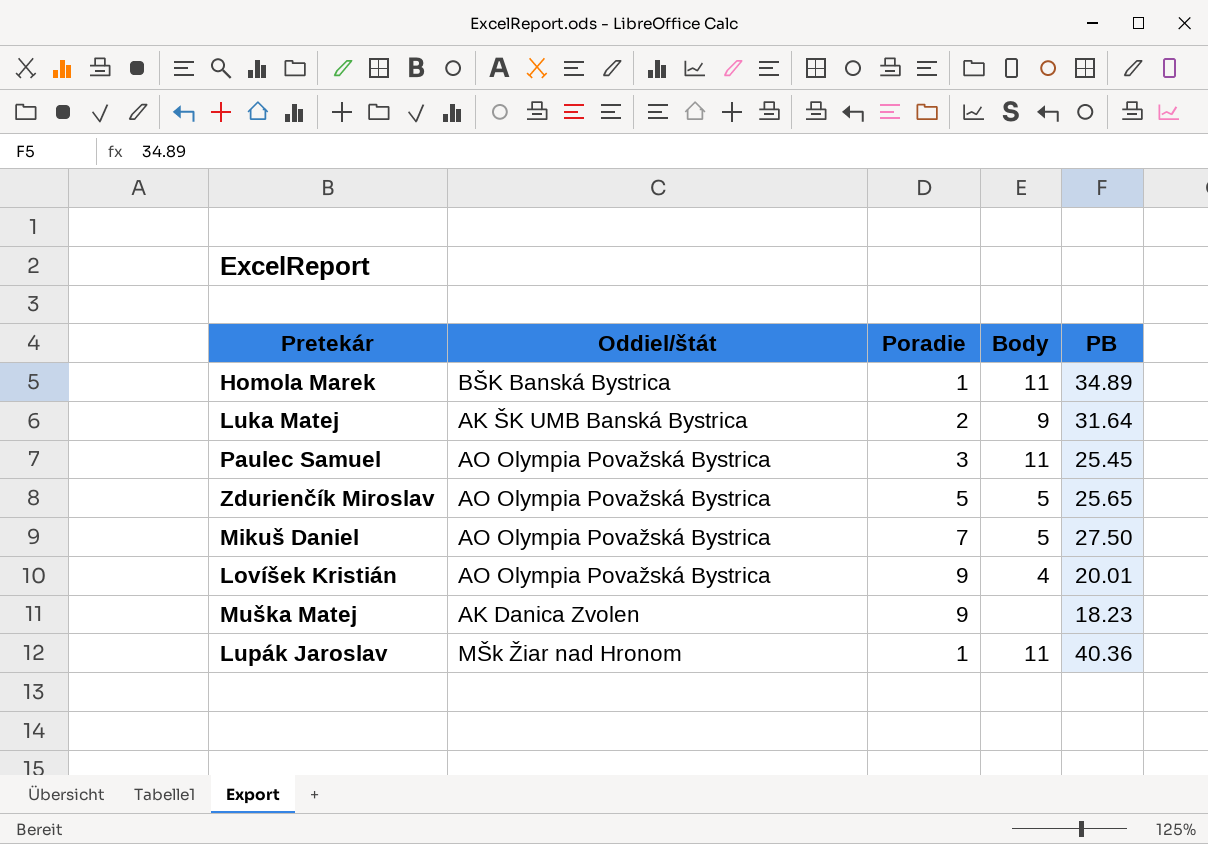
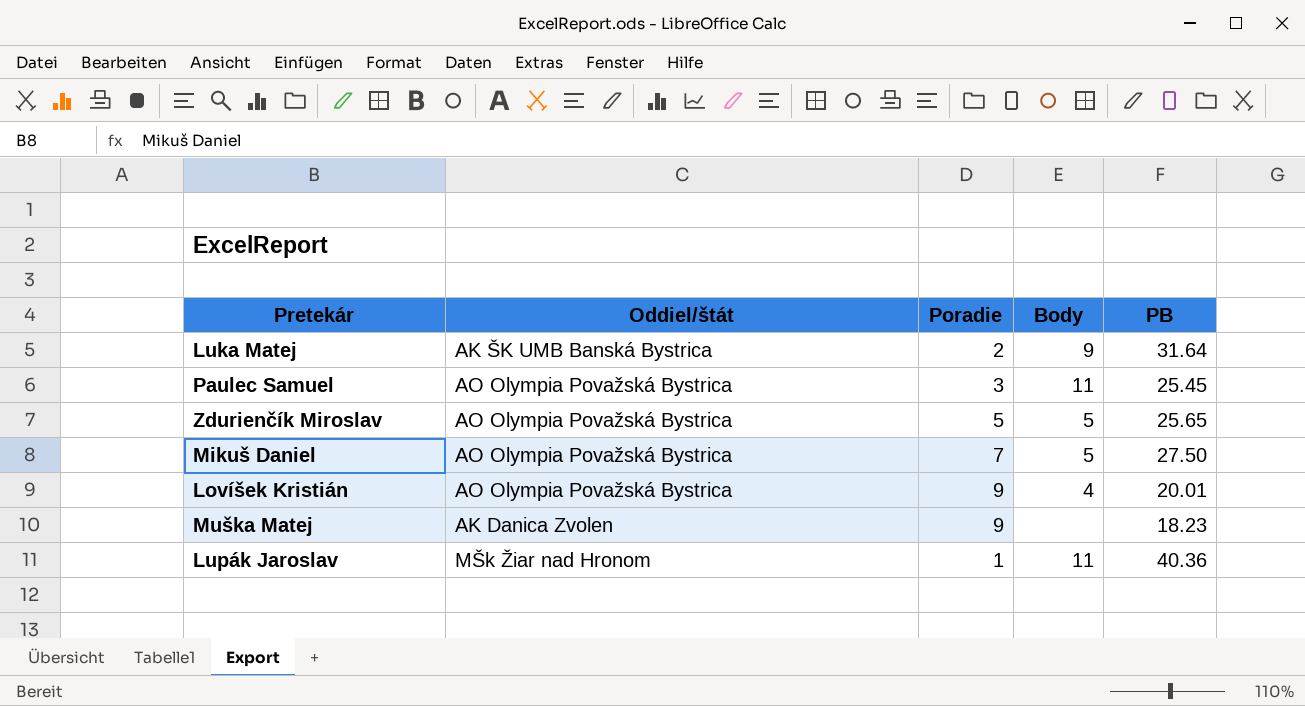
row Homola Marek: BŠK Banská Bystrica | 1 | 11 | 34.89 -> none

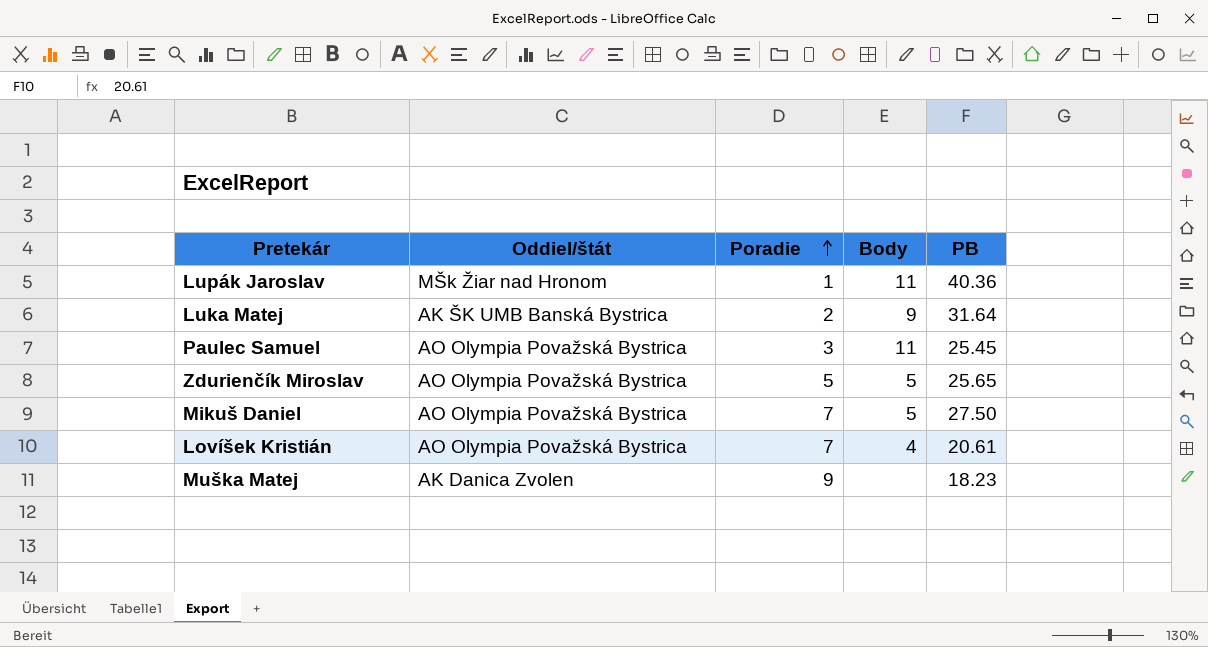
row order: none -> Poradie ascending
Lovíšek Kristián | Poradie: 9 -> 7
Lovíšek Kristián | PB: 20.01 -> 20.61

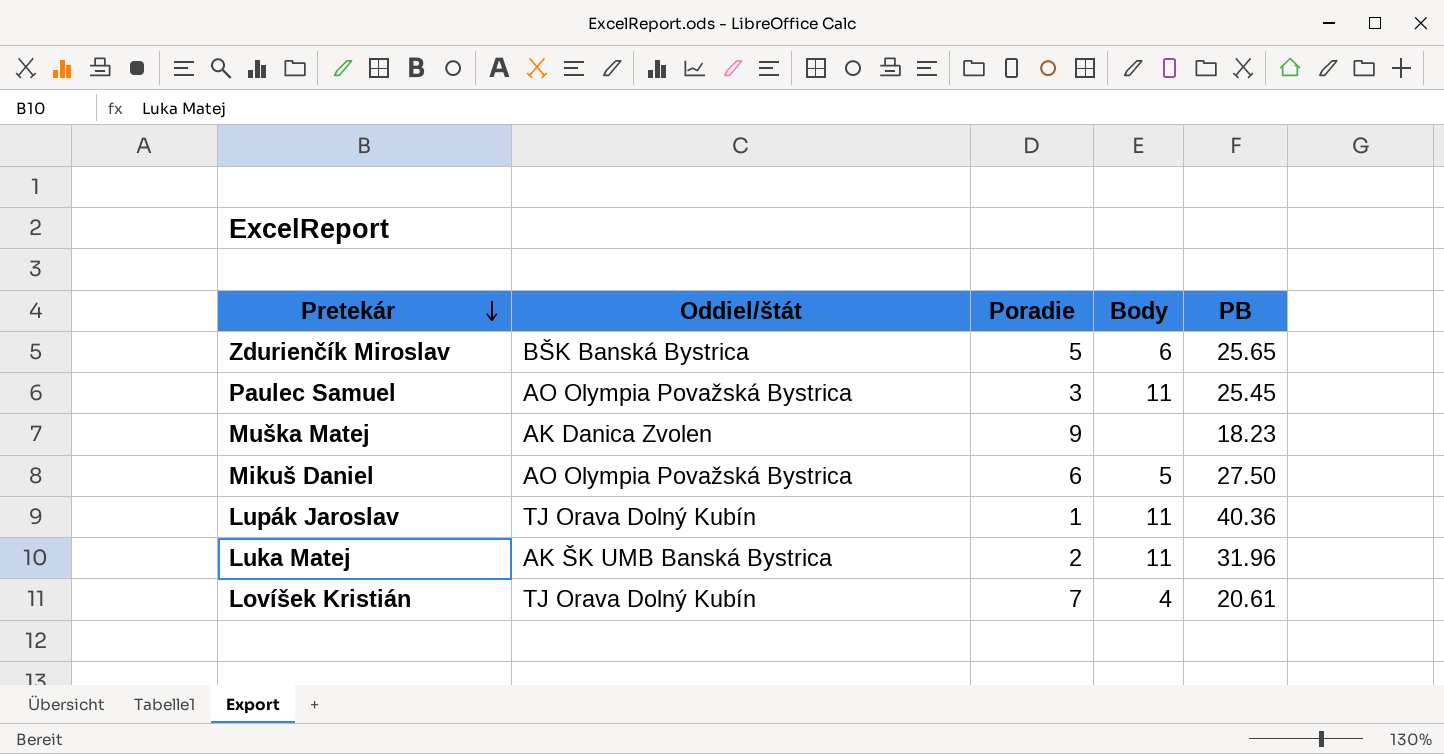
row order: Poradie ascending -> Pretekár descending
Zdurienčík Miroslav | Oddiel/štát: AO Olympia Považská Bystrica -> BŠK Banská Bystrica
Zdurienčík Miroslav | Body: 5 -> 6
Mikuš Daniel | Poradie: 7 -> 6
Lupák Jaroslav | Oddiel/štát: MŠk Žiar nad Hronom -> TJ Orava Dolný Kubín
Luka Matej | Body: 9 -> 11
Luka Matej | PB: 31.64 -> 31.96
Lovíšek Kristián | Oddiel/štát: AO Olympia Považská Bystrica -> TJ Orava Dolný Kubín

